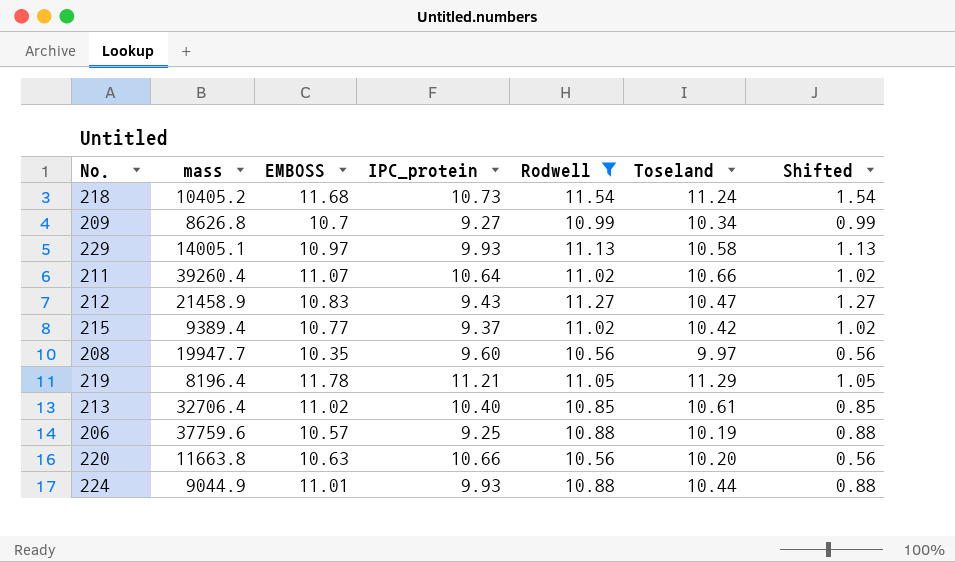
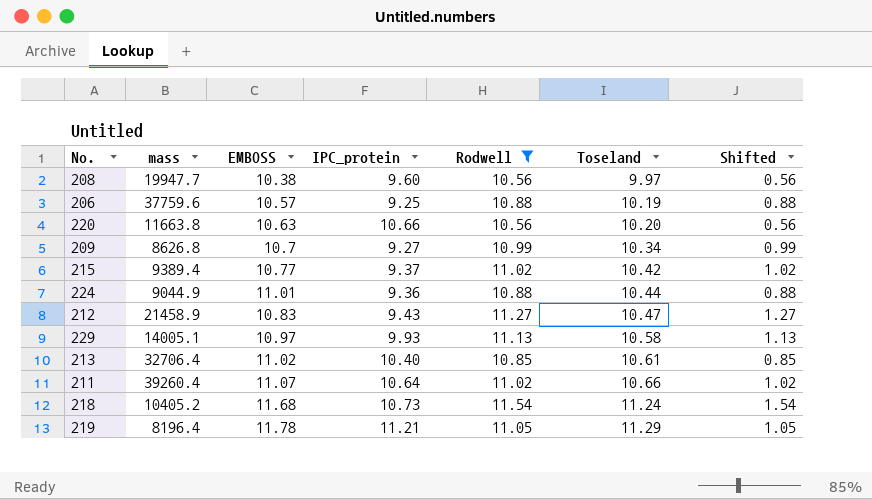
row order: none -> Toseland ascending
208 | EMBOSS: 10.35 -> 10.38
224 | IPC_protein: 9.93 -> 9.36

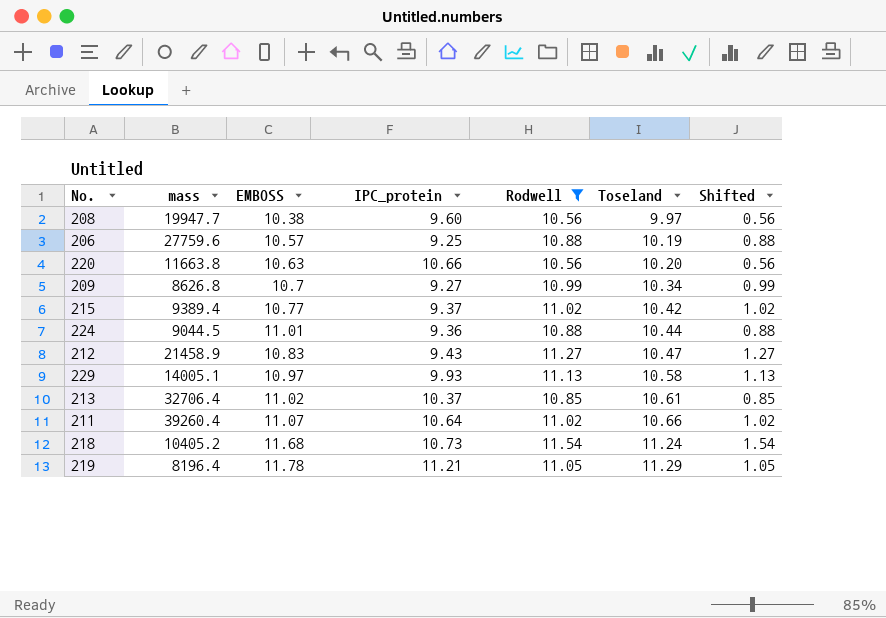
206 | mass: 37759.6 -> 27759.6
224 | mass: 9044.9 -> 9044.5
213 | IPC_protein: 10.40 -> 10.37

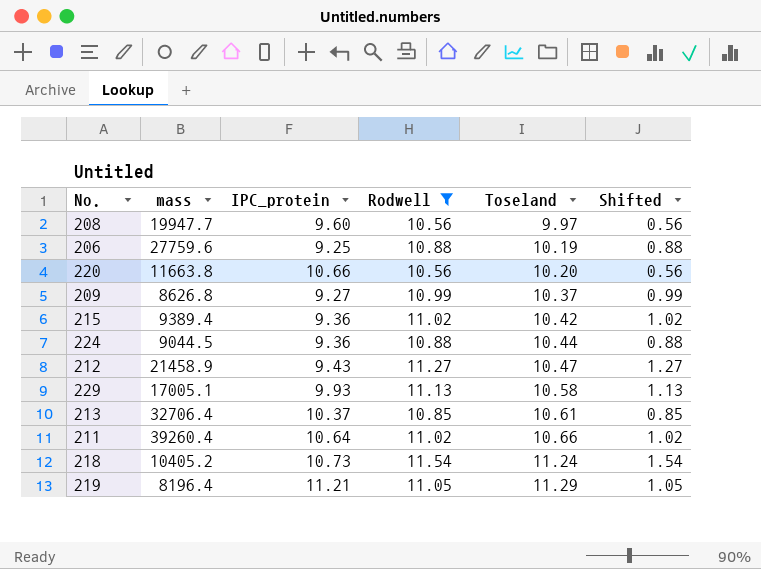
column EMBOSS | position: 3 -> none
209 | Toseland: 10.34 -> 10.37
215 | IPC_protein: 9.37 -> 9.36
229 | mass: 14005.1 -> 17005.1

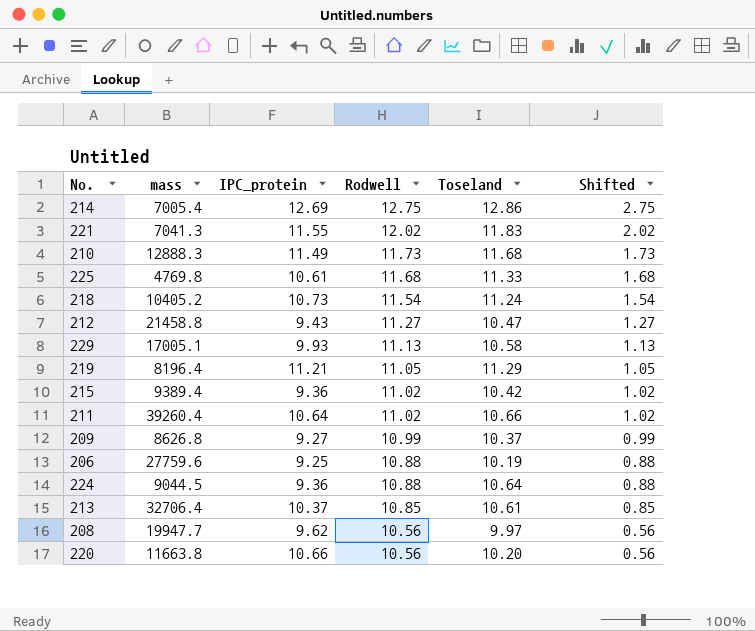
filter: Rodwell <= 11.54 -> none
row order: Toseland ascending -> Rodwell descending
212 | mass: 21458.9 -> 21458.8
224 | Toseland: 10.44 -> 10.64
208 | IPC_protein: 9.60 -> 9.62

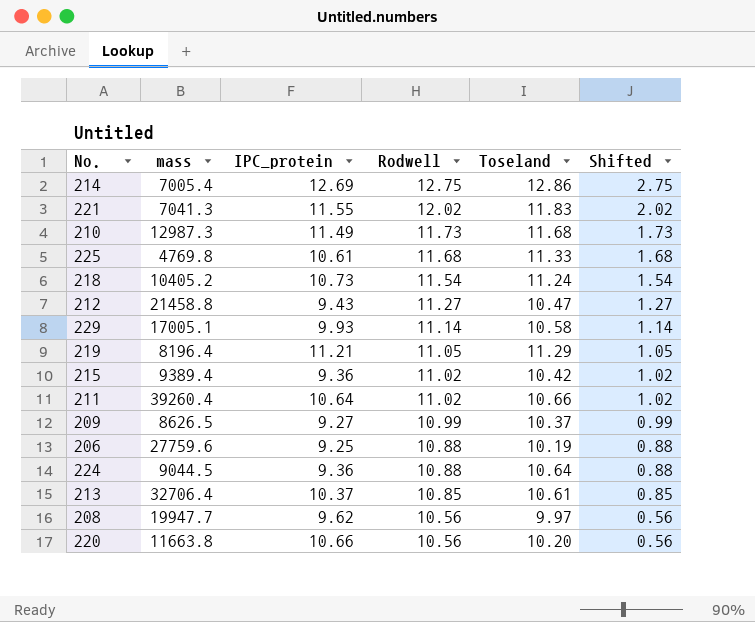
210 | mass: 12888.3 -> 12987.3
229 | Rodwell: 11.13 -> 11.14
229 | Shifted: 1.13 -> 1.14
209 | mass: 8626.8 -> 8626.5

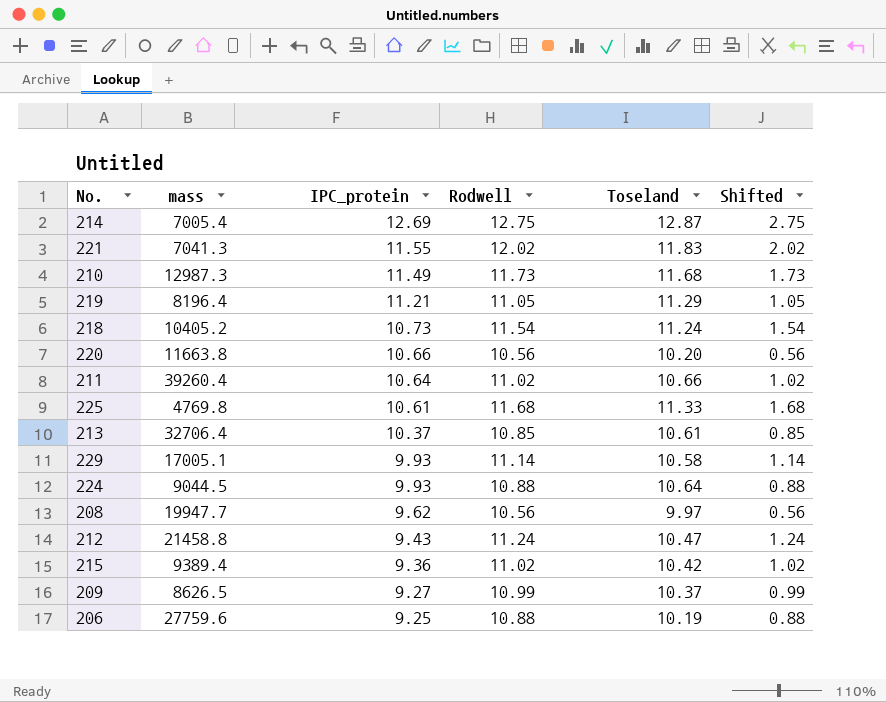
row order: Rodwell descending -> IPC_protein descending
214 | Toseland: 12.86 -> 12.87
224 | IPC_protein: 9.36 -> 9.93
212 | Rodwell: 11.27 -> 11.24
212 | Shifted: 1.27 -> 1.24

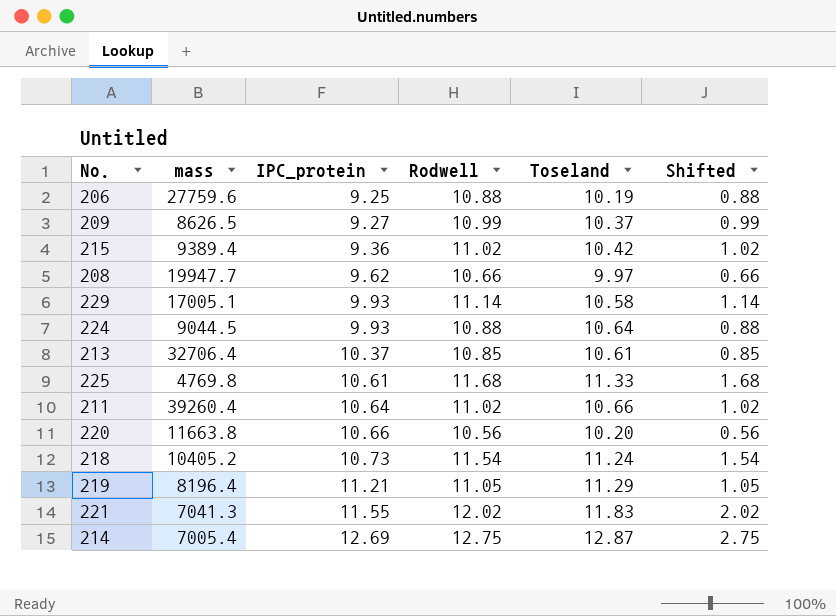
row order: IPC_protein descending -> IPC_protein ascending
row 210: 12987.3 | 11.49 | 11.73 | 11.68 | 1.73 -> none
row 212: 21458.8 | 9.43 | 11.24 | 10.47 | 1.24 -> none
208 | Rodwell: 10.56 -> 10.66
208 | Shifted: 0.56 -> 0.66

